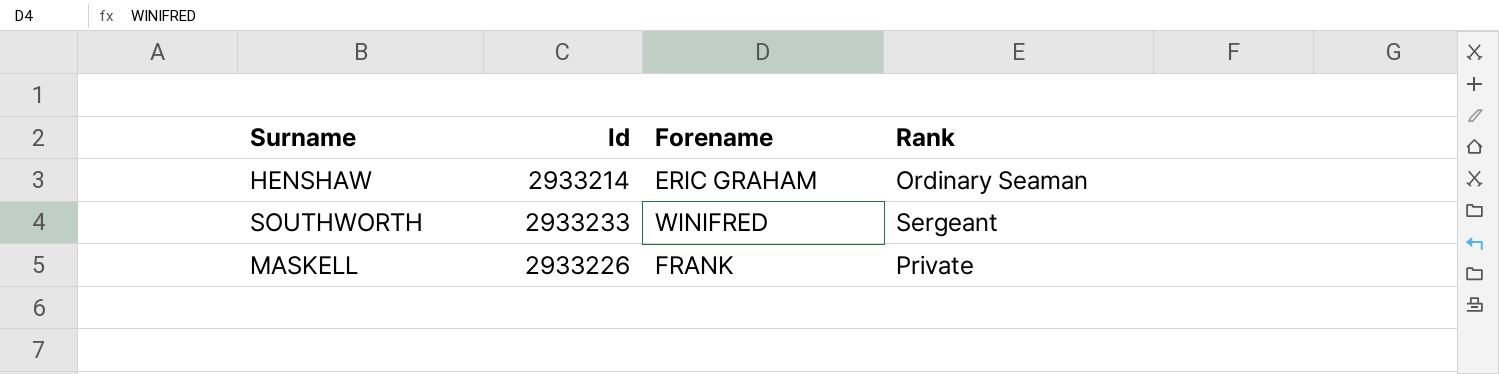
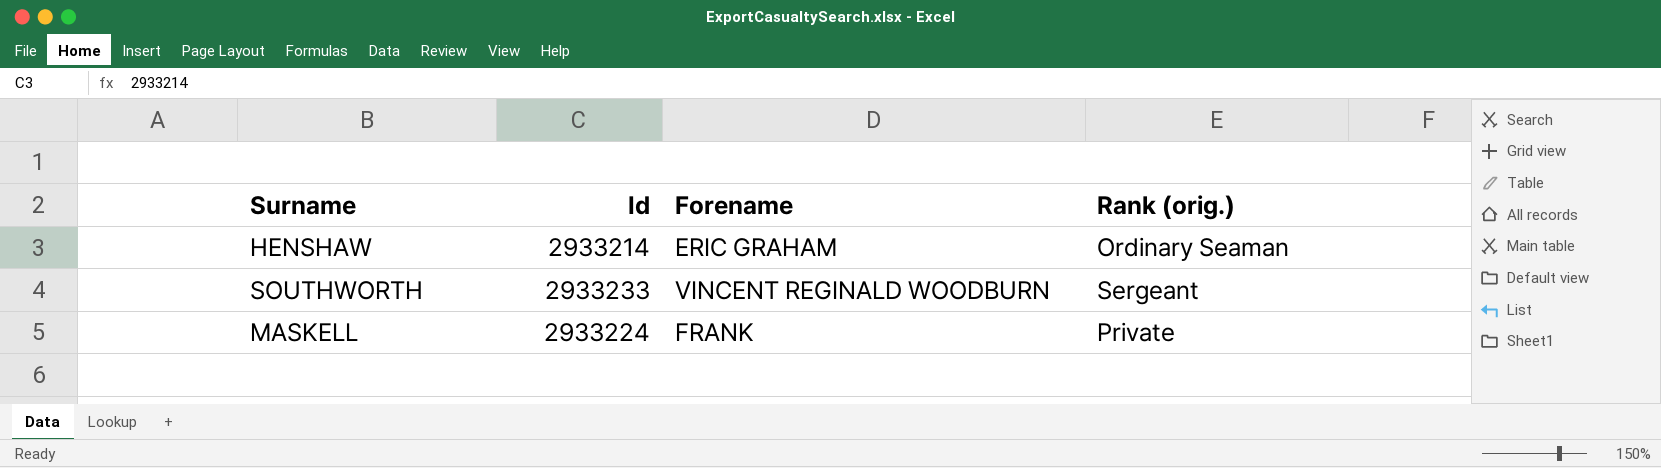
column name: Rank -> Rank (orig.)
SOUTHWORTH | Forename: WINIFRED -> VINCENT REGINALD WOODBURN
MASKELL | Id: 2933226 -> 2933224

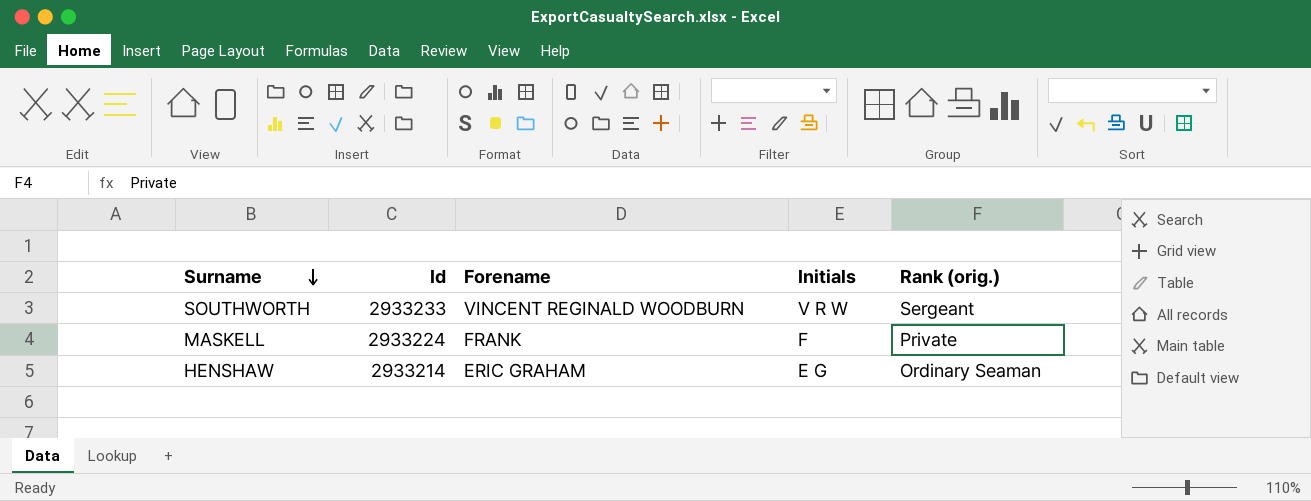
row order: none -> Surname descending
column Initials | position: none -> 4

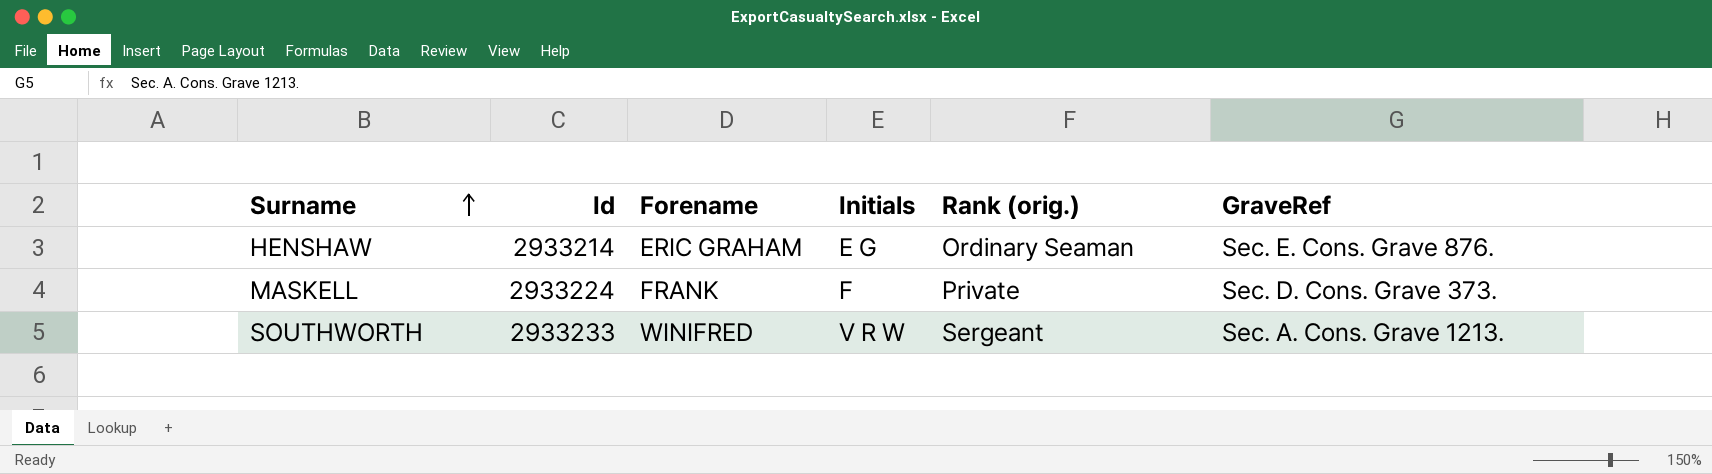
row order: Surname descending -> Surname ascending
column GraveRef | position: none -> 6
SOUTHWORTH | Forename: VINCENT REGINALD WOODBURN -> WINIFRED

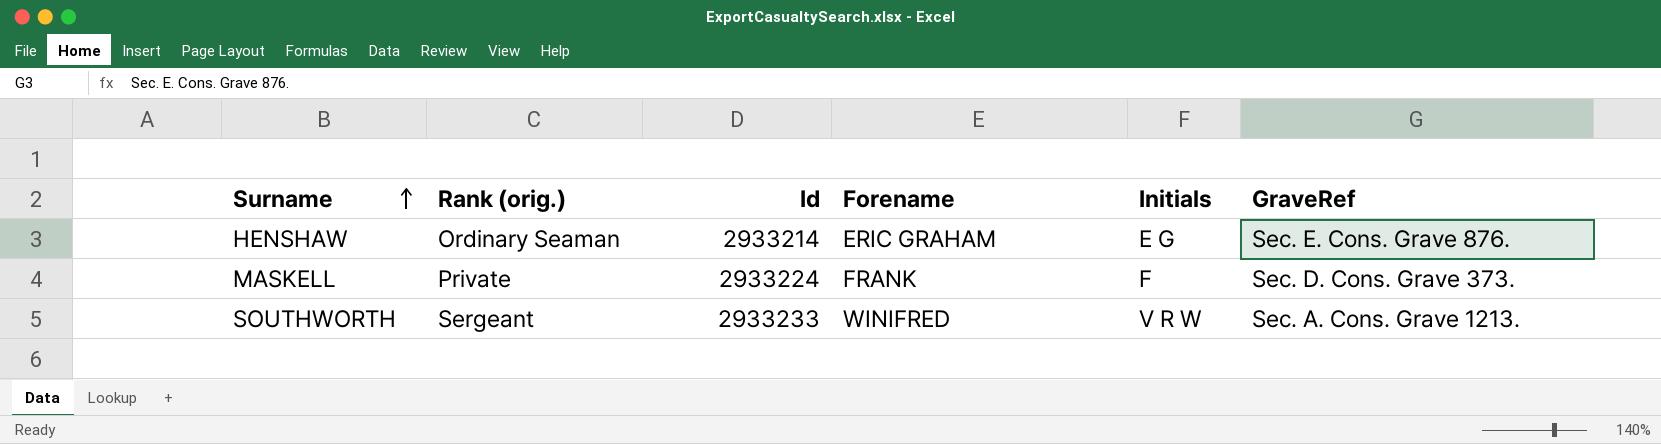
column Rank (orig.) | position: 5 -> 2

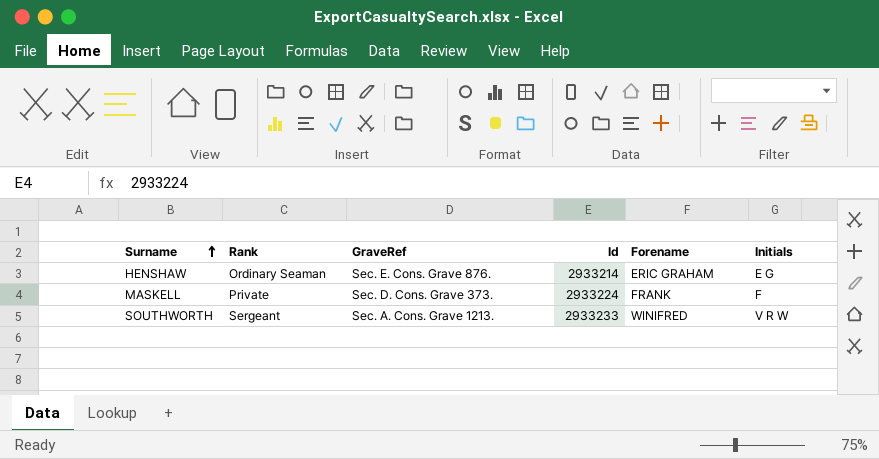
column name: Rank (orig.) -> Rank
column GraveRef | position: 6 -> 3

